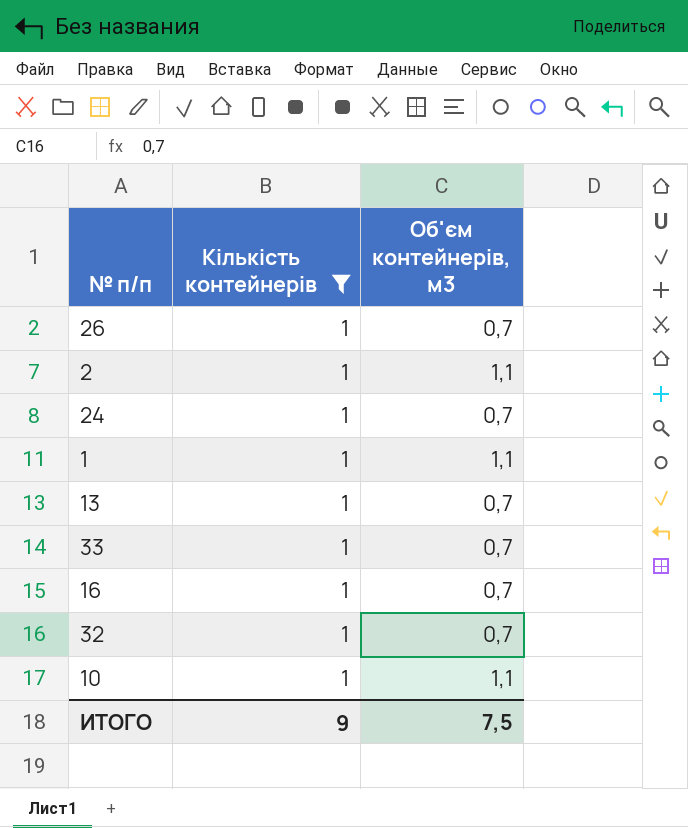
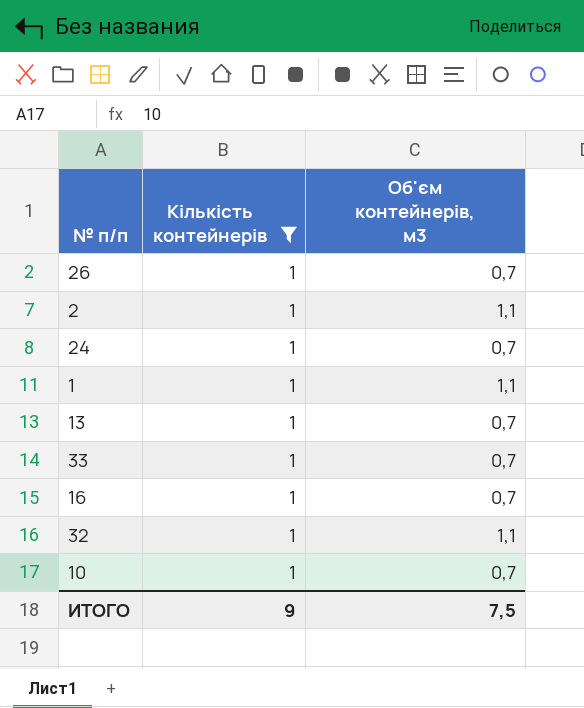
32 | Об'єм контейнерів, м3: 0,7 -> 1,1
10 | Об'єм контейнерів, м3: 1,1 -> 0,7

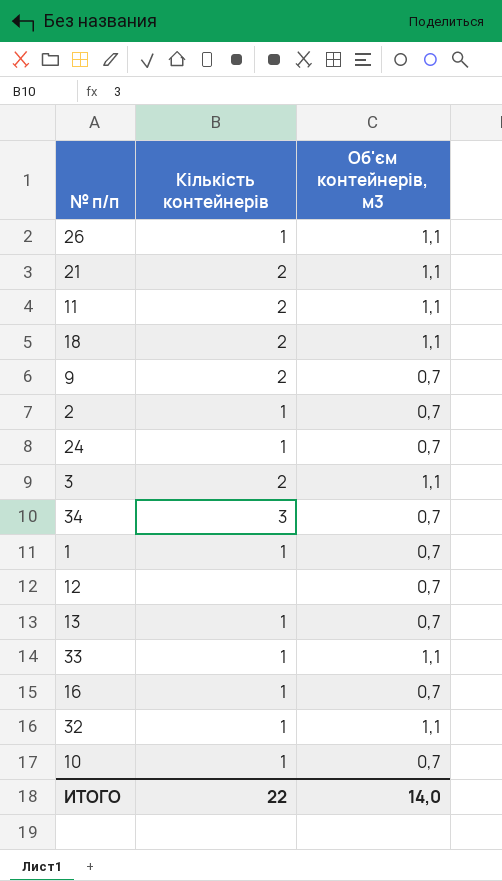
filter: Кількість контейнерів = 1 -> none
26 | Об'єм контейнерів, м3: 0,7 -> 1,1
2 | Об'єм контейнерів, м3: 1,1 -> 0,7
1 | Об'єм контейнерів, м3: 1,1 -> 0,7
33 | Об'єм контейнерів, м3: 0,7 -> 1,1
ИТОГО | Кількість контейнерів: 9 -> 22
ИТОГО | Об'єм контейнерів, м3: 7,5 -> 14,0

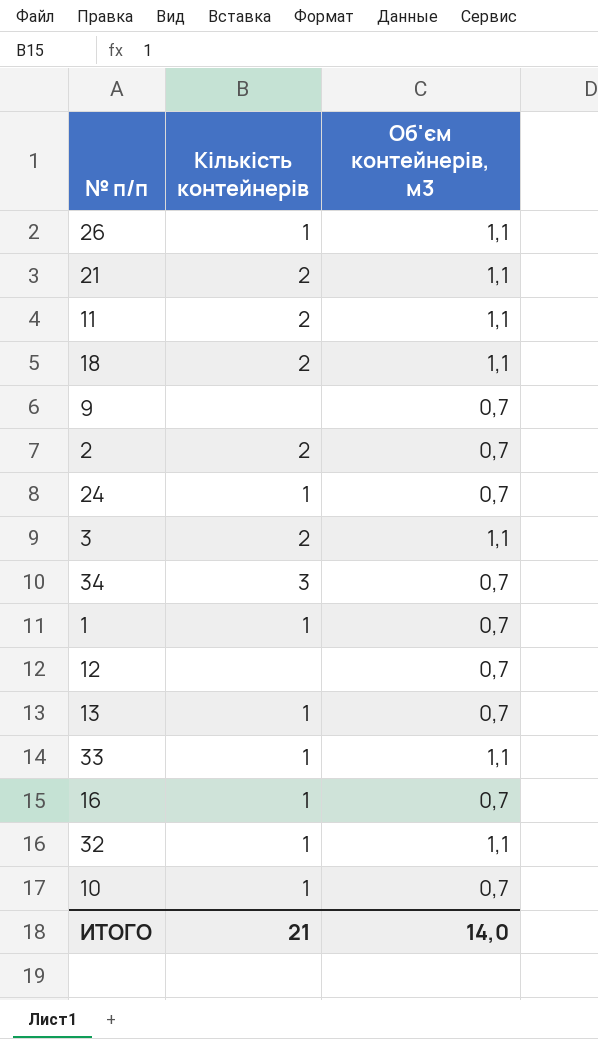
9 | Кількість контейнерів: 2 -> none
2 | Кількість контейнерів: 1 -> 2
ИТОГО | Кількість контейнерів: 22 -> 21

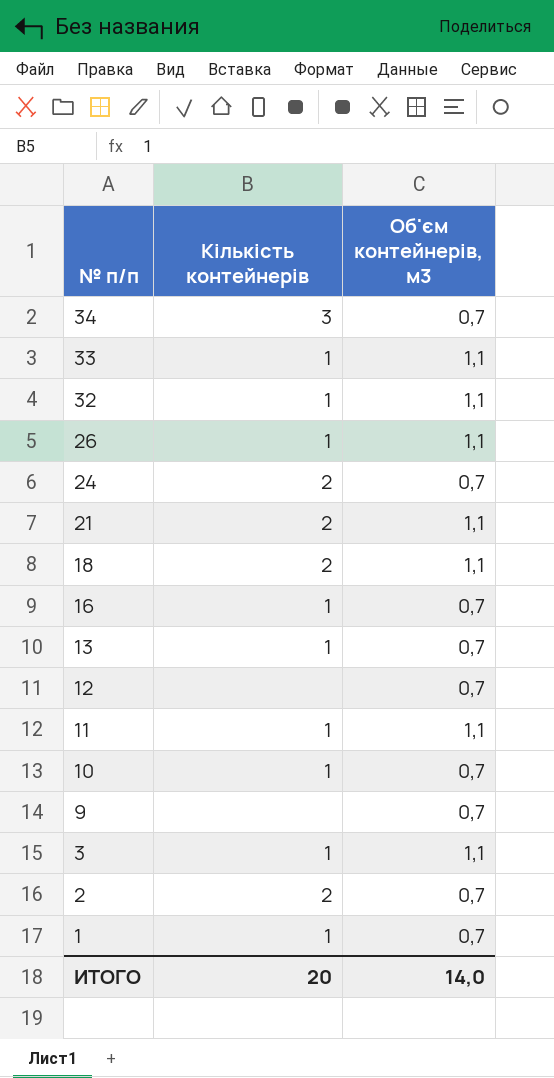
row order: none -> № п/п descending
24 | Кількість контейнерів: 1 -> 2
11 | Кількість контейнерів: 2 -> 1
3 | Кількість контейнерів: 2 -> 1
ИТОГО | Кількість контейнерів: 21 -> 20

